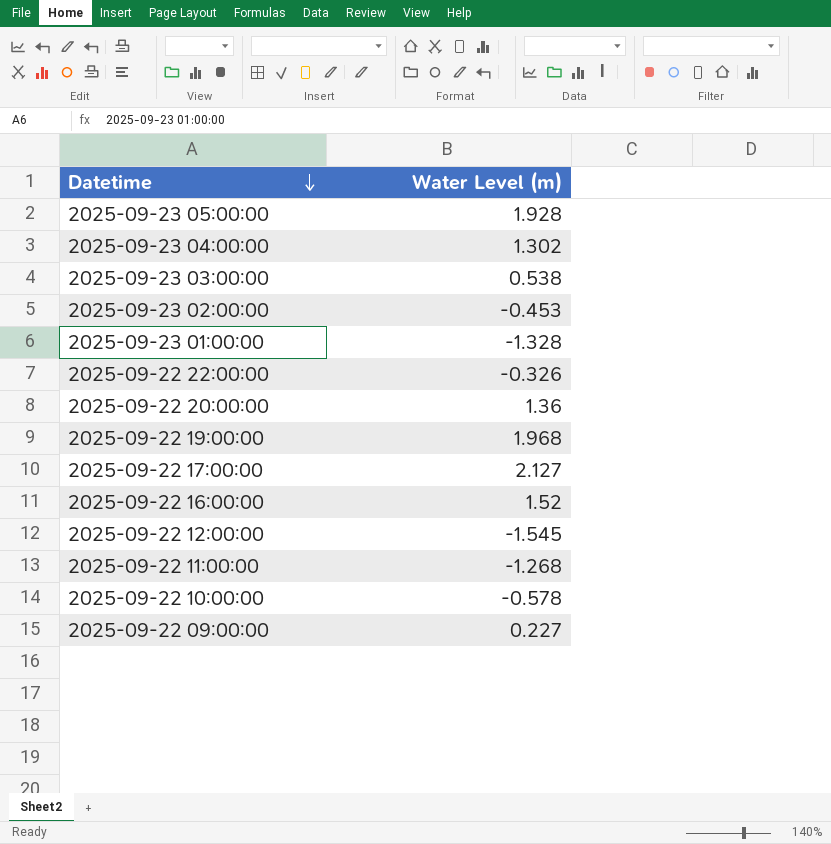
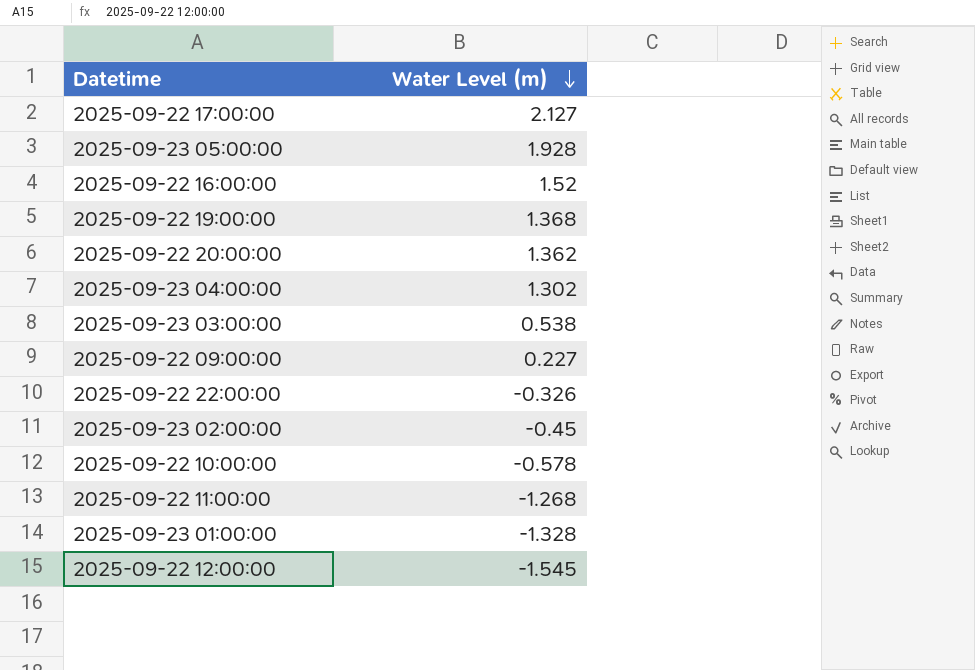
row order: Datetime descending -> Water Level (m) descending
2025-09-22 19:00:00 | Water Level (m): 1.968 -> 1.368
2025-09-22 20:00:00 | Water Level (m): 1.36 -> 1.362
2025-09-23 02:00:00 | Water Level (m): -0.453 -> -0.45

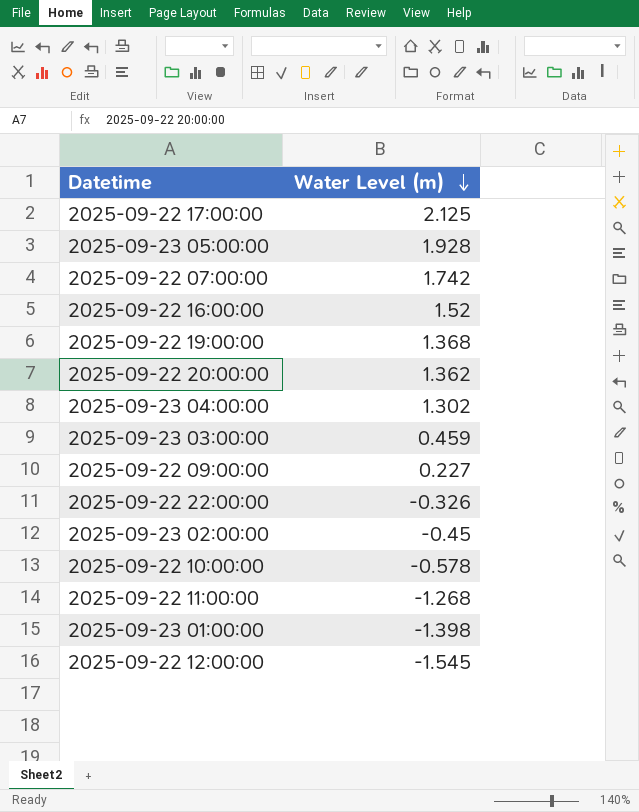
2025-09-22 17:00:00 | Water Level (m): 2.127 -> 2.125
row 2025-09-22 07:00:00: none -> 1.742
2025-09-23 03:00:00 | Water Level (m): 0.538 -> 0.459
2025-09-23 01:00:00 | Water Level (m): -1.328 -> -1.398

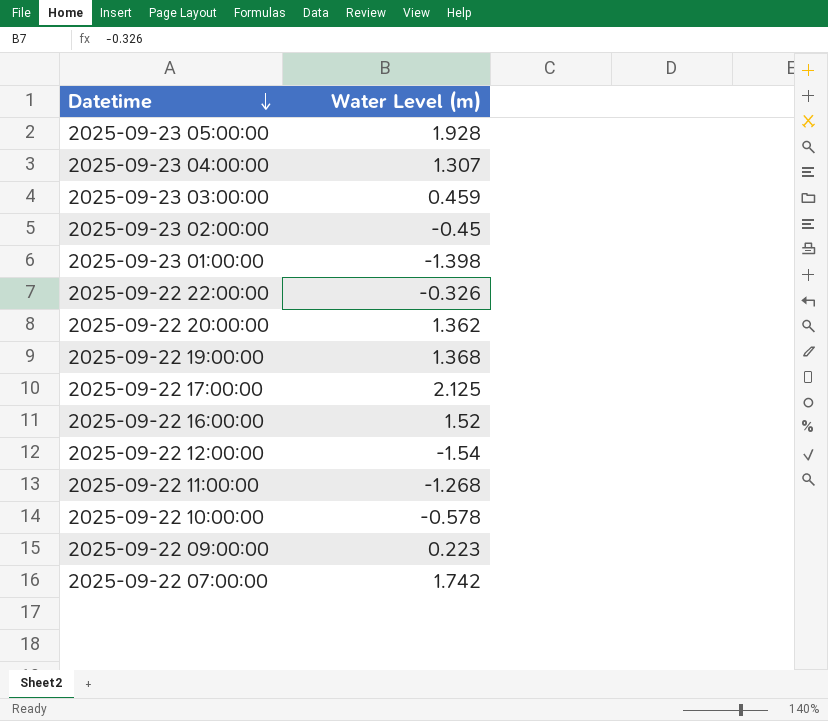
row order: Water Level (m) descending -> Datetime descending
2025-09-23 04:00:00 | Water Level (m): 1.302 -> 1.307
2025-09-22 12:00:00 | Water Level (m): -1.545 -> -1.54
2025-09-22 09:00:00 | Water Level (m): 0.227 -> 0.223

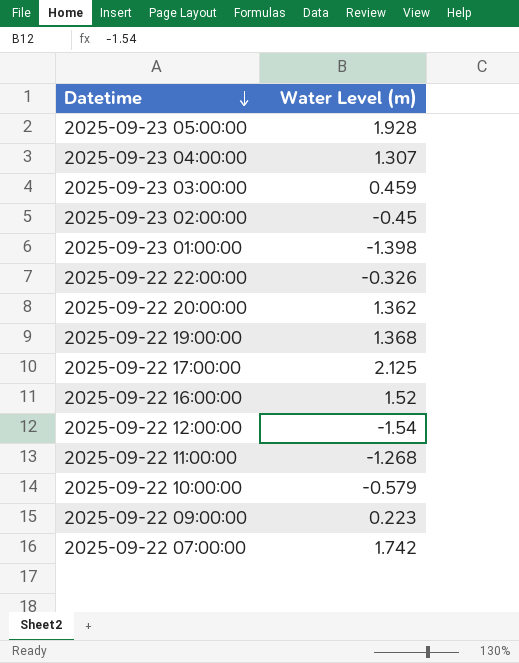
2025-09-22 10:00:00 | Water Level (m): -0.578 -> -0.579

